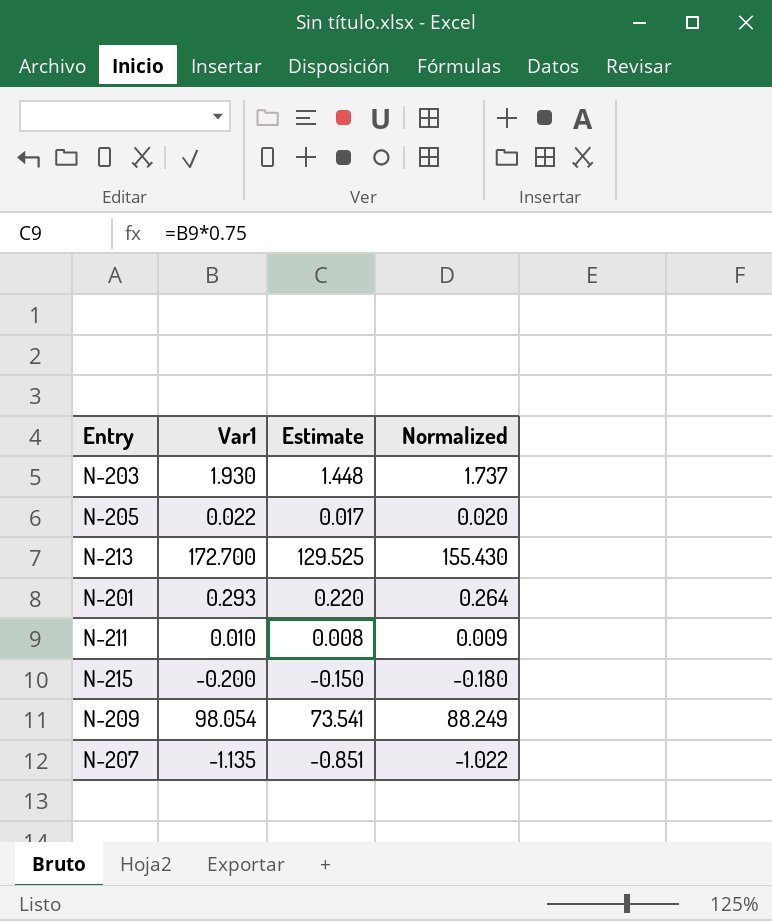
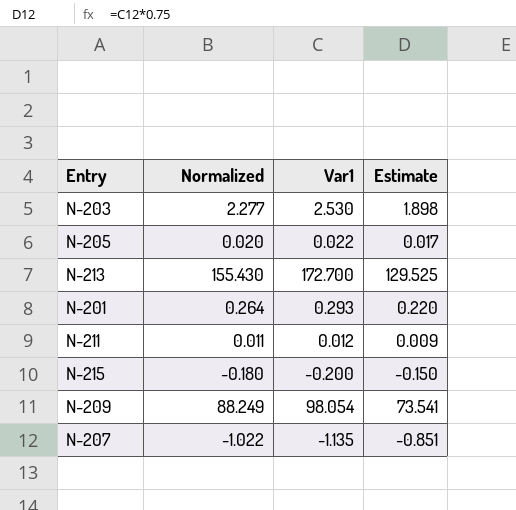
column Normalized | position: 4 -> 2
N-203 | Normalized: 1.737 -> 2.277
N-203 | Var1: 1.930 -> 2.530
N-203 | Estimate: 1.448 -> 1.898
N-211 | Normalized: 0.009 -> 0.011
N-211 | Var1: 0.010 -> 0.012
N-211 | Estimate: 0.008 -> 0.009

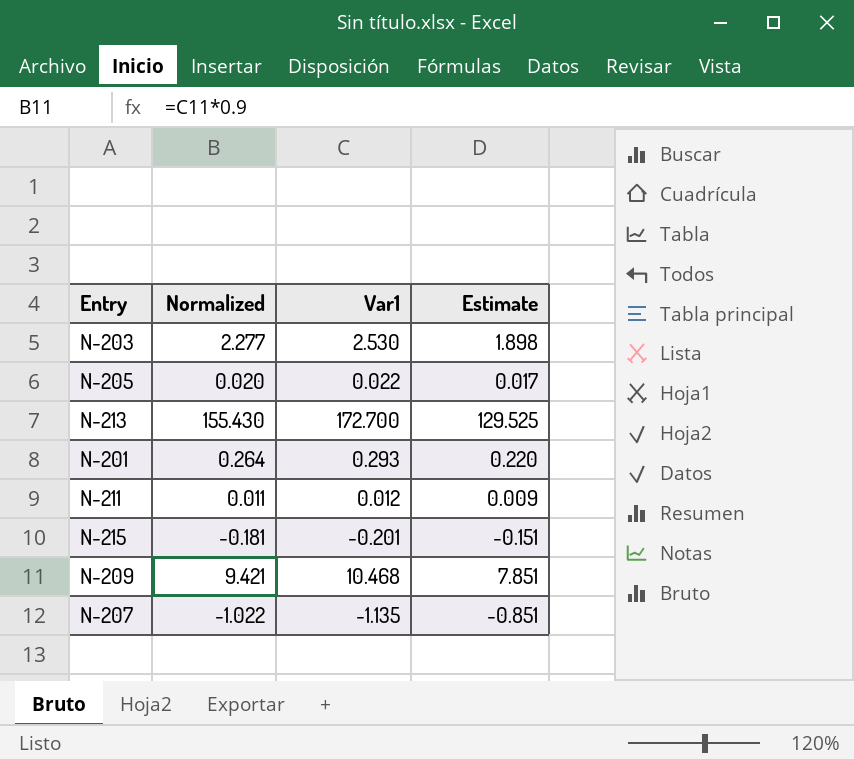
N-215 | Normalized: -0.180 -> -0.181
N-215 | Var1: -0.200 -> -0.201
N-215 | Estimate: -0.150 -> -0.151
N-209 | Normalized: 88.249 -> 9.421
N-209 | Var1: 98.054 -> 10.468
N-209 | Estimate: 73.541 -> 7.851

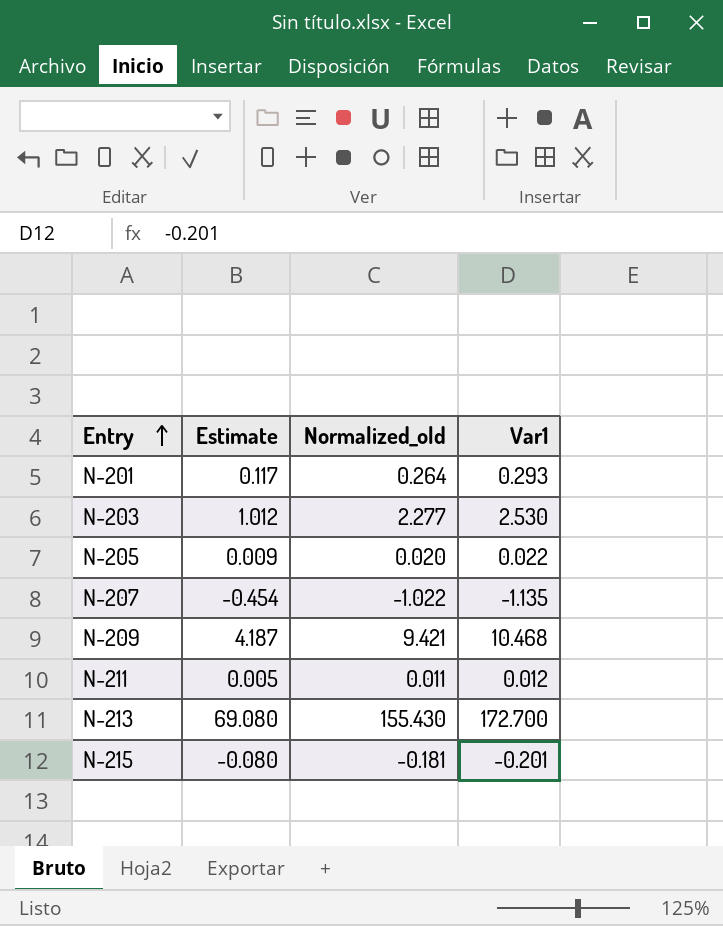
row order: none -> Entry ascending
column Estimate | formula: [Var1] * 0.75 -> [Var1] * 0.4
column Estimate | position: 4 -> 2
column name: Normalized -> Normalized_old

